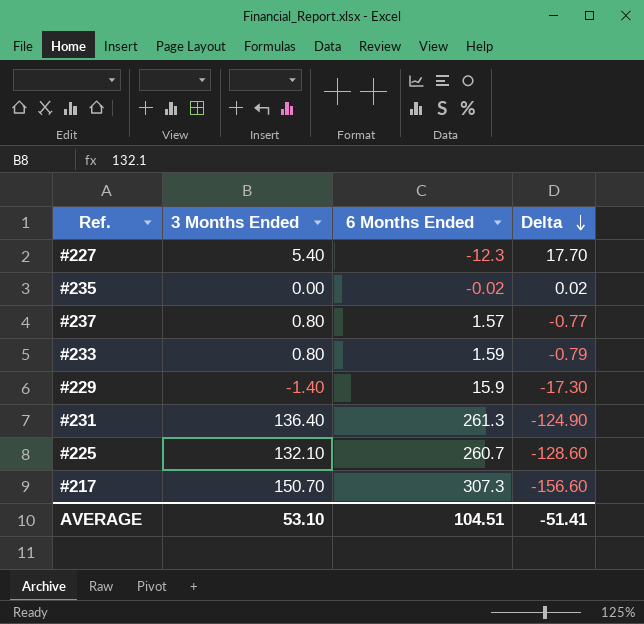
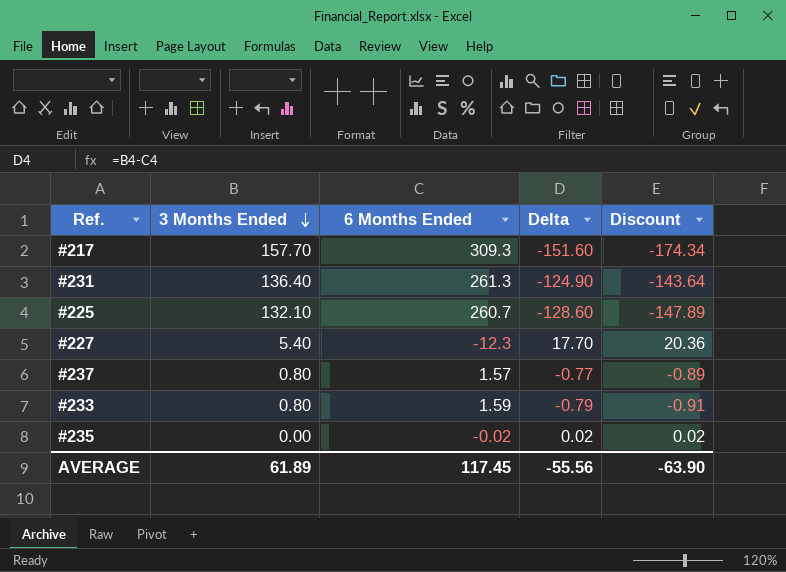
row order: Delta descending -> 3 Months Ended descending
column Discount | formula: none -> [Delta] * 1.15
row #229: -1.40 | 15.9 | -17.30 -> none
#217 | 3 Months Ended: 150.70 -> 157.70
#217 | 6 Months Ended: 307.3 -> 309.3
#217 | Delta: -156.60 -> -151.60
AVERAGE | 3 Months Ended: 53.10 -> 61.89
AVERAGE | 6 Months Ended: 104.51 -> 117.45
AVERAGE | Delta: -51.41 -> -55.56

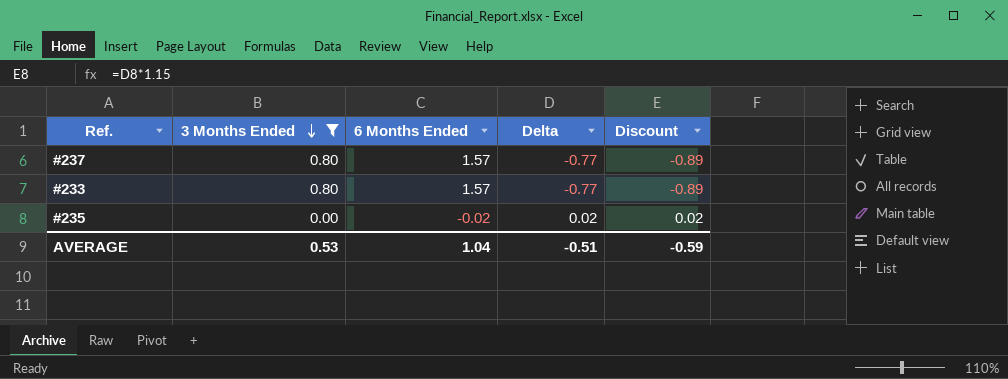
filter: none -> 3 Months Ended <= 0.80
#233 | 6 Months Ended: 1.59 -> 1.57
#233 | Delta: -0.79 -> -0.77
#233 | Discount: -0.91 -> -0.89
AVERAGE | 3 Months Ended: 61.89 -> 0.53
AVERAGE | 6 Months Ended: 117.45 -> 1.04
AVERAGE | Delta: -55.56 -> -0.51
AVERAGE | Discount: -63.90 -> -0.59

